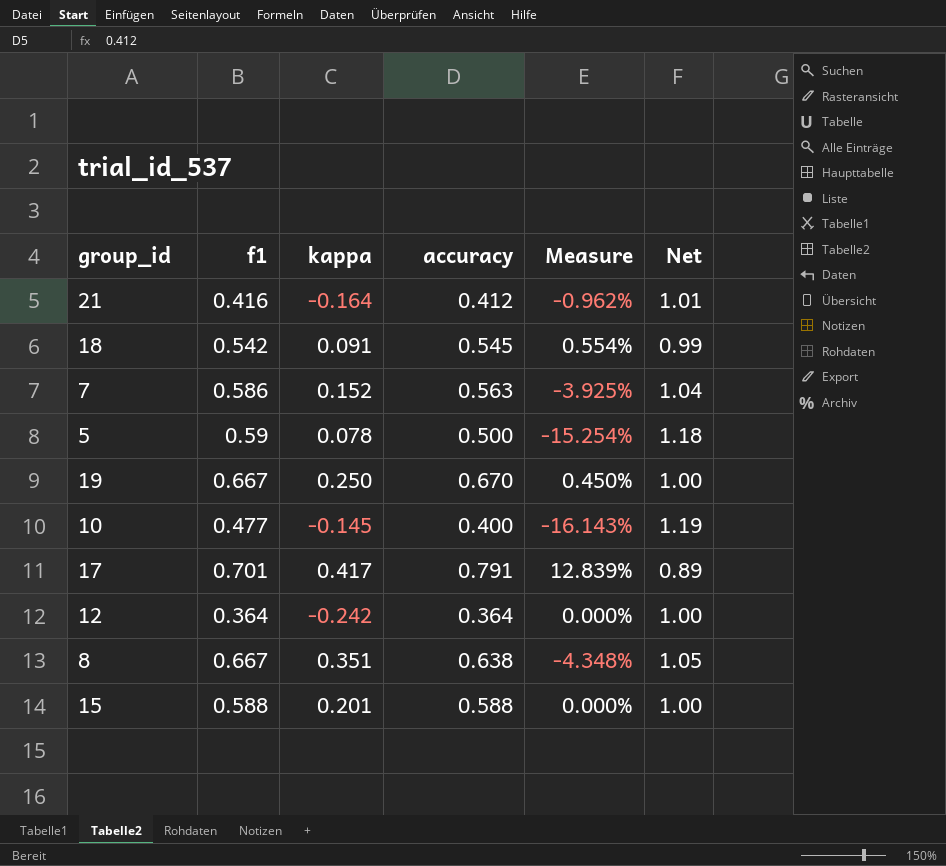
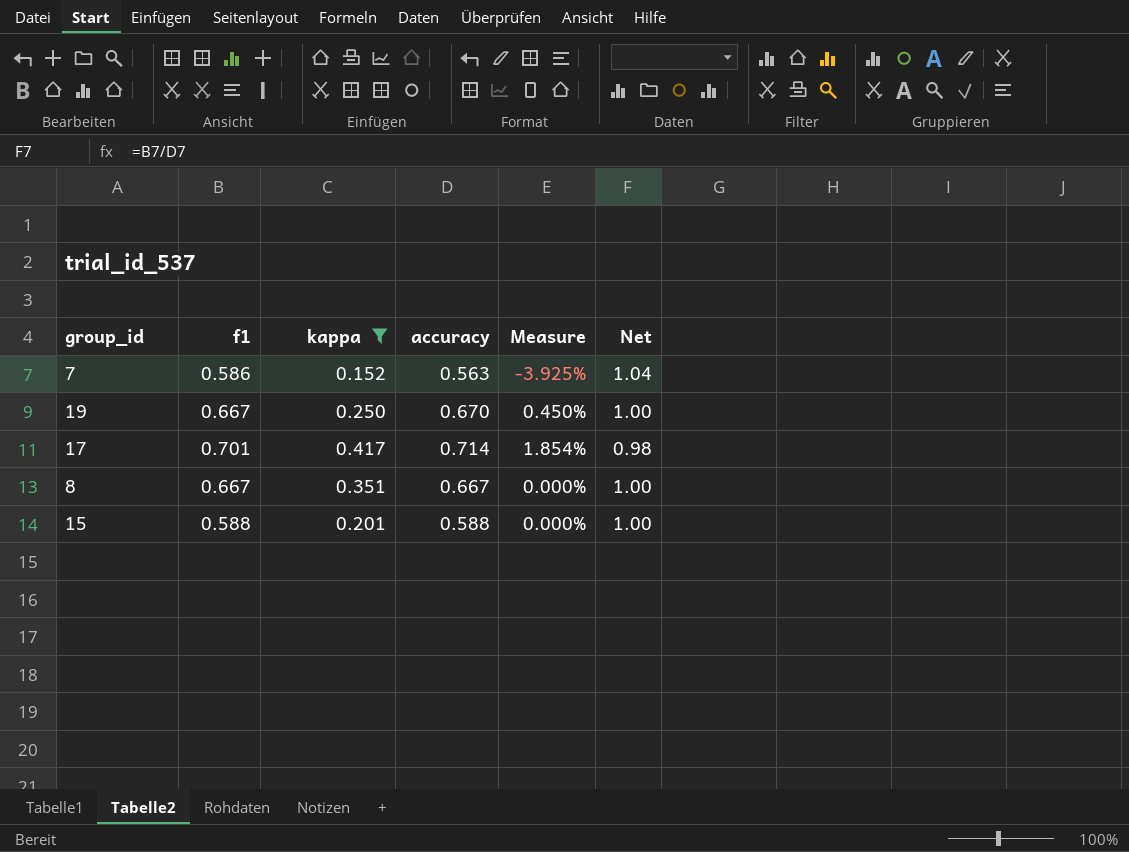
filter: none -> kappa >= 0.152
17 | accuracy: 0.791 -> 0.714
17 | Measure: 12.839% -> 1.854%
17 | Net: 0.89 -> 0.98
8 | accuracy: 0.638 -> 0.667
8 | Measure: -4.348% -> 0.000%
8 | Net: 1.05 -> 1.00

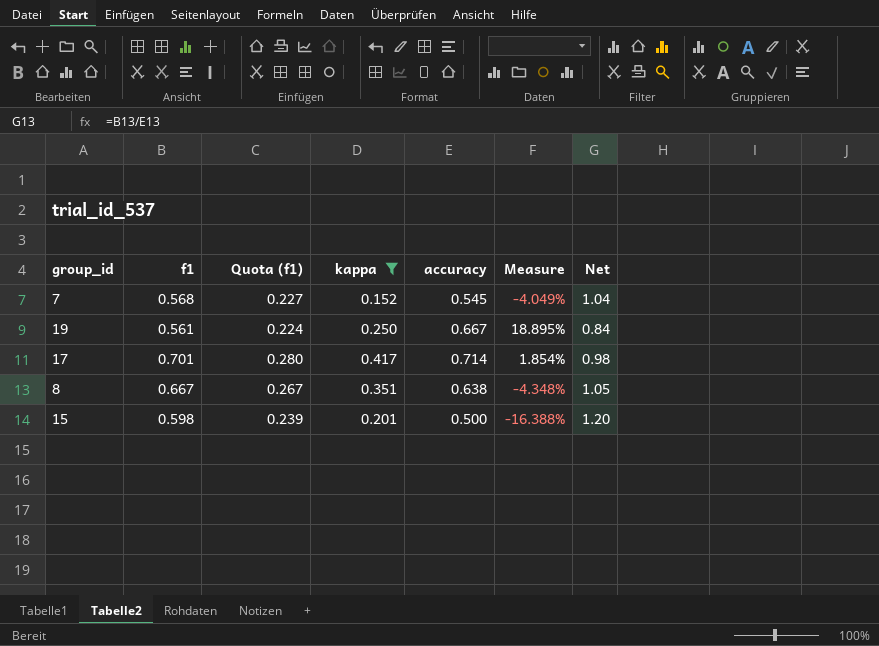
column Quota (f1) | formula: none -> [f1] * 0.4
7 | f1: 0.586 -> 0.568
7 | accuracy: 0.563 -> 0.545
7 | Measure: -3.925% -> -4.049%
19 | f1: 0.667 -> 0.561
19 | accuracy: 0.670 -> 0.667
19 | Measure: 0.450% -> 18.895%
19 | Net: 1.00 -> 0.84
8 | accuracy: 0.667 -> 0.638
8 | Measure: 0.000% -> -4.348%
8 | Net: 1.00 -> 1.05
15 | f1: 0.588 -> 0.598
15 | accuracy: 0.588 -> 0.500
15 | Measure: 0.000% -> -16.388%
15 | Net: 1.00 -> 1.20

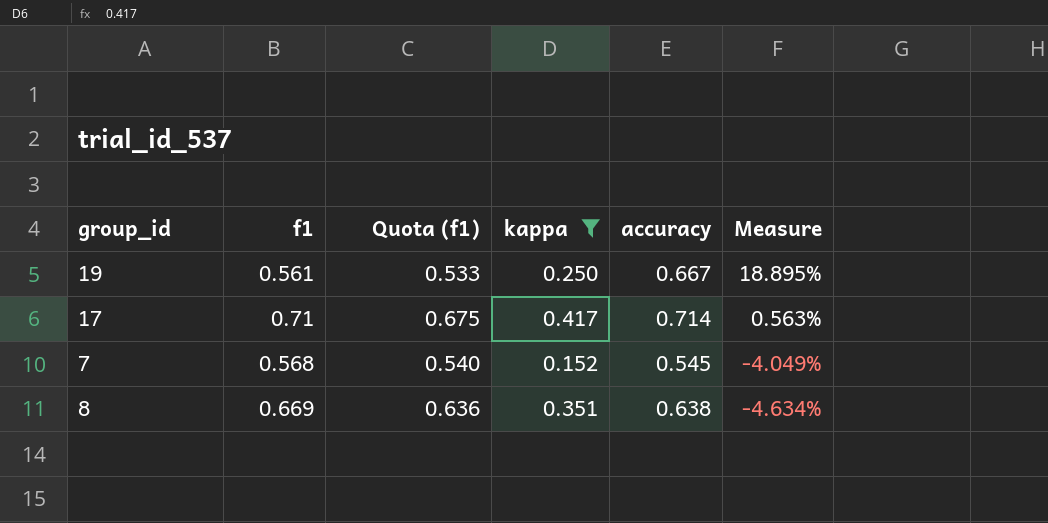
row order: none -> Measure descending
column Net | formula: [f1] / [accuracy] -> none
column Quota (f1) | formula: [f1] * 0.4 -> [f1] * 0.95
row 15: 0.598 | 0.239 | 0.201 | 0.500 | -16.388% | 1.20 -> none
17 | f1: 0.701 -> 0.71
17 | Measure: 1.854% -> 0.563%
8 | f1: 0.667 -> 0.669
8 | Measure: -4.348% -> -4.634%

